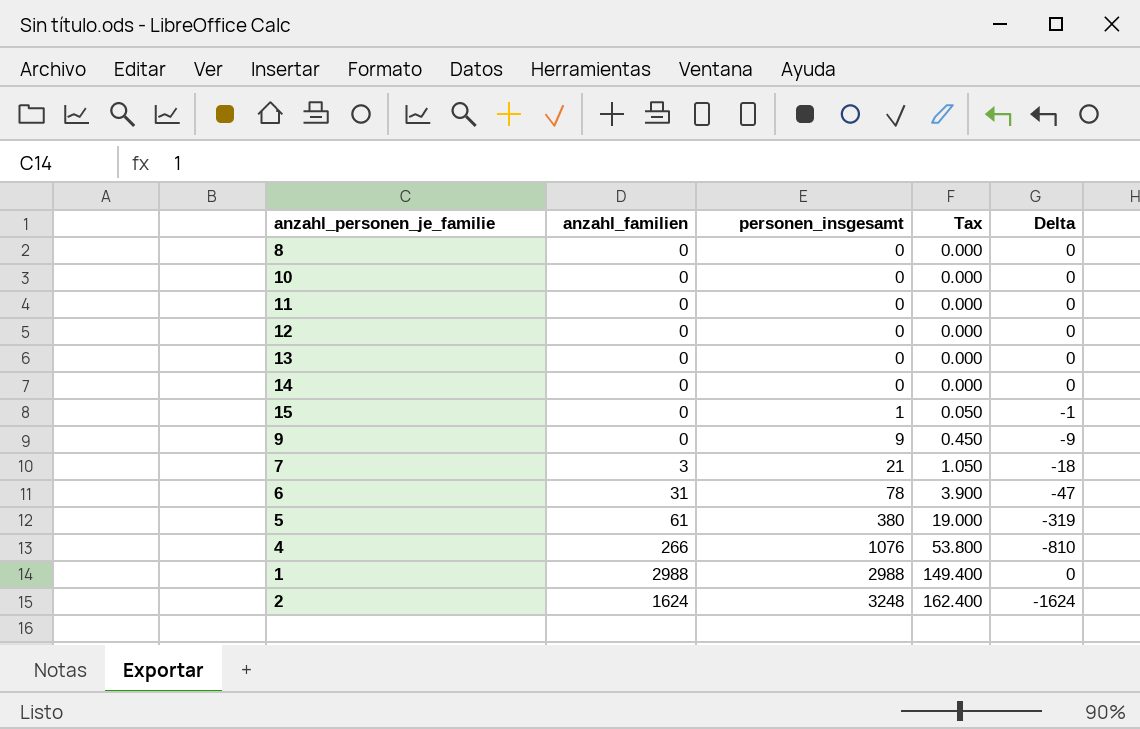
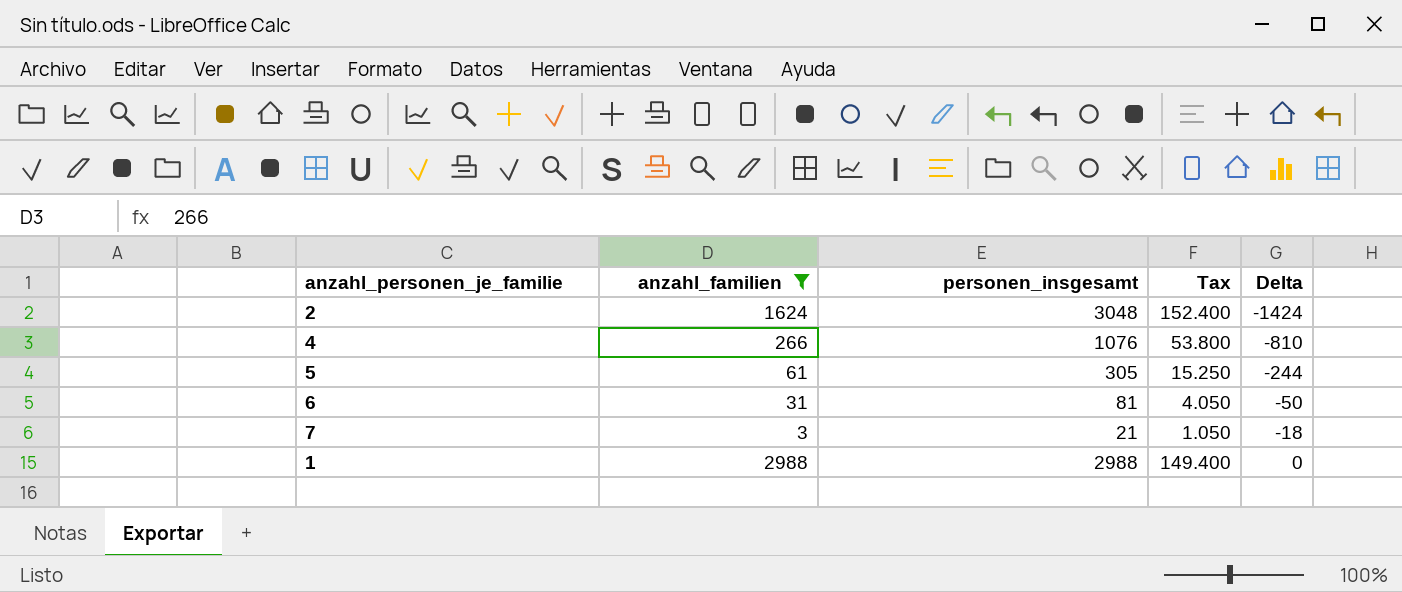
filter: none -> anzahl_familien != 0
row order: personen_insgesamt ascending -> Delta ascending
2 | personen_insgesamt: 3248 -> 3048
2 | Tax: 162.400 -> 152.400
2 | Delta: -1624 -> -1424
5 | personen_insgesamt: 380 -> 305
5 | Tax: 19.000 -> 15.250
5 | Delta: -319 -> -244
6 | personen_insgesamt: 78 -> 81
6 | Tax: 3.900 -> 4.050
6 | Delta: -47 -> -50

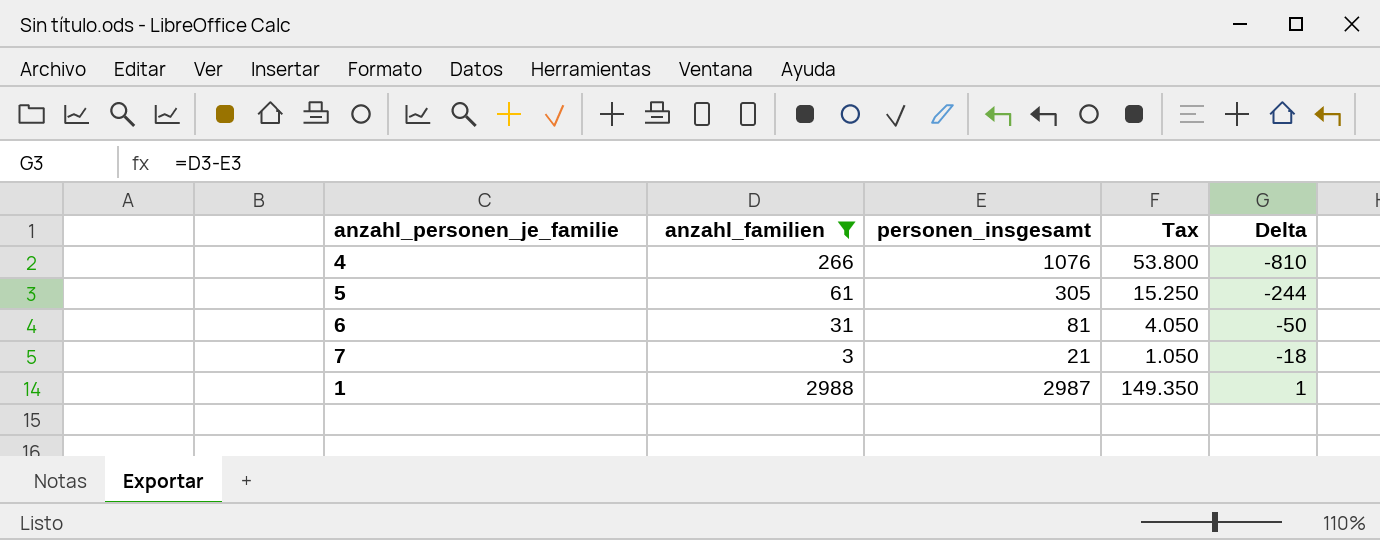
row 2: 1624 | 3048 | 152.400 | -1424 -> none
1 | personen_insgesamt: 2988 -> 2987
1 | Tax: 149.400 -> 149.350
1 | Delta: 0 -> 1

